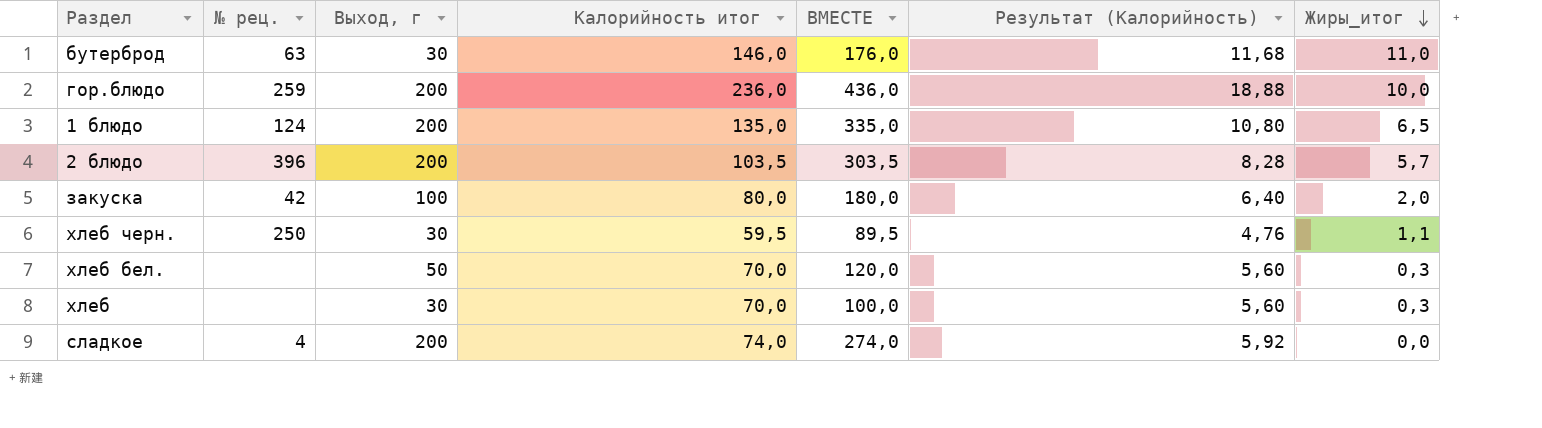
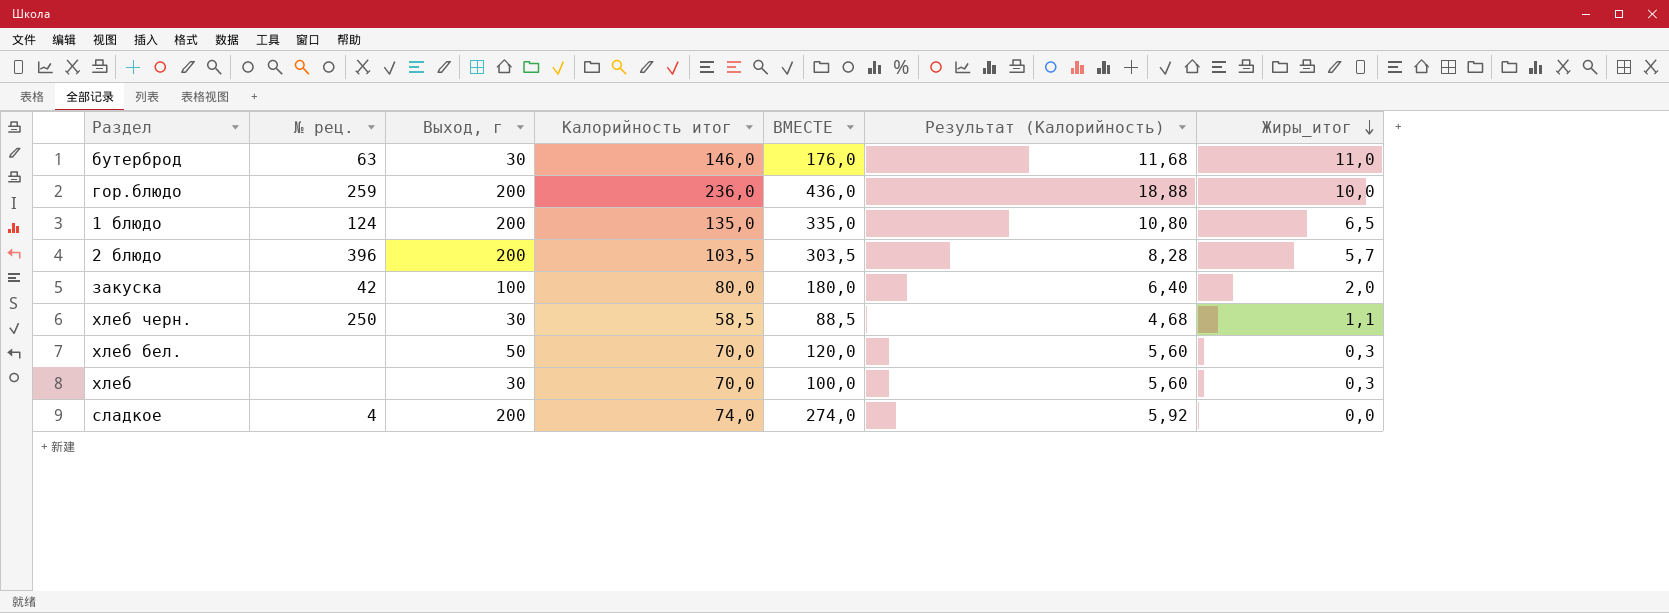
хлеб черн. | Калорийность итог: 59,5 -> 58,5
хлеб черн. | ВМЕСТЕ: 89,5 -> 88,5
хлеб черн. | Результат (Калорийность): 4,76 -> 4,68

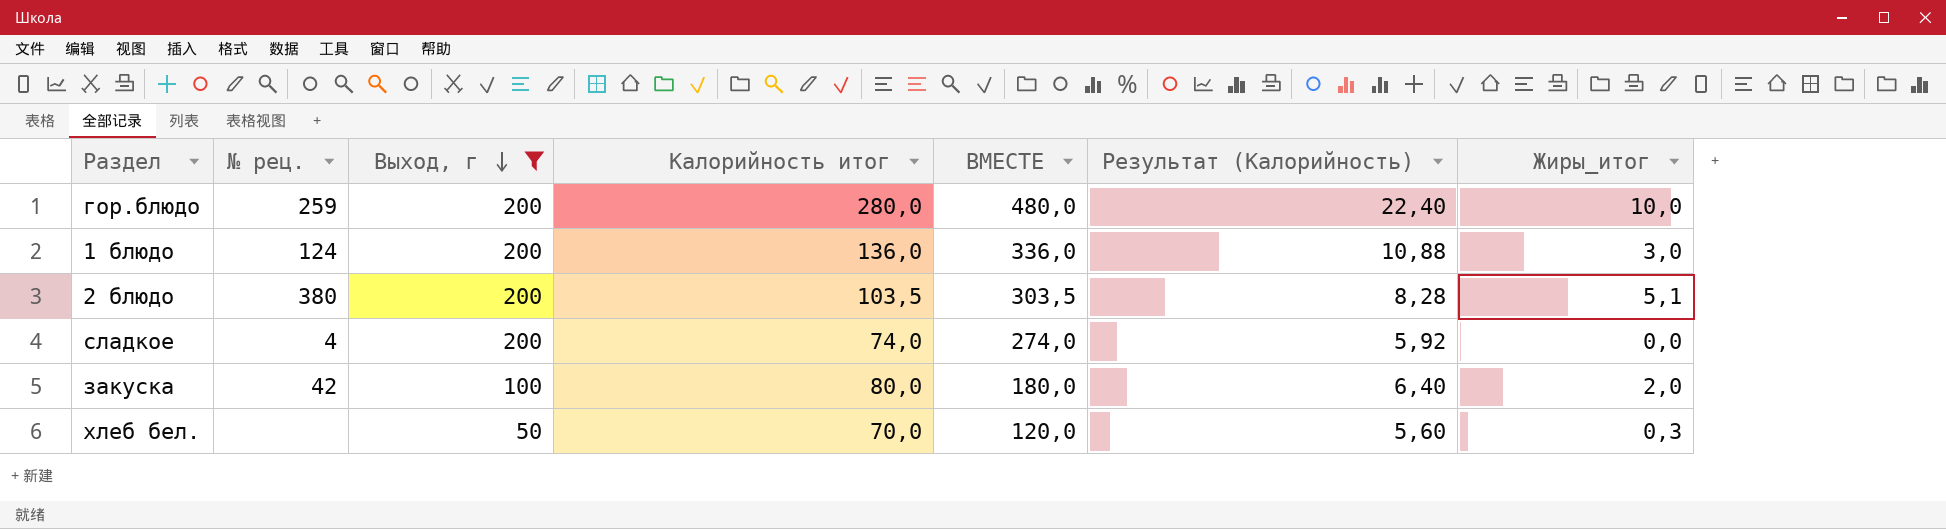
filter: none -> Выход, г != 30
row order: Жиры_итог descending -> Выход, г descending
гор.блюдо | Калорийность итог: 236,0 -> 280,0
гор.блюдо | ВМЕСТЕ: 436,0 -> 480,0
гор.блюдо | Результат (Калорийность): 18,88 -> 22,40
1 блюдо | Калорийность итог: 135,0 -> 136,0
1 блюдо | ВМЕСТЕ: 335,0 -> 336,0
1 блюдо | Результат (Калорийность): 10,80 -> 10,88
1 блюдо | Жиры_итог: 6,5 -> 3,0
2 блюдо | № рец.: 396 -> 380
2 блюдо | Жиры_итог: 5,7 -> 5,1

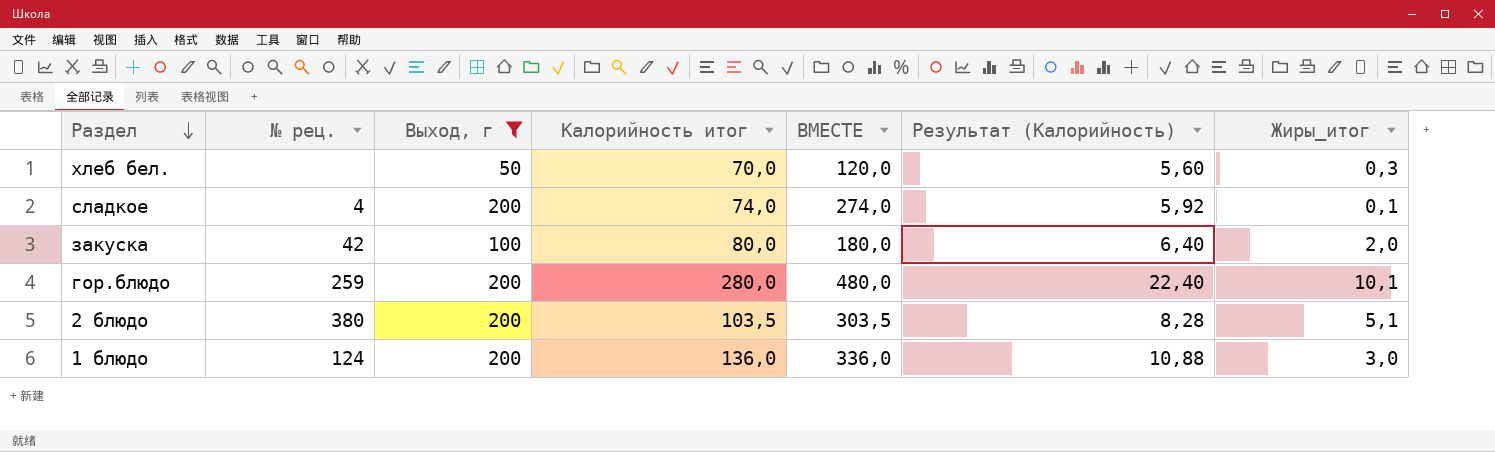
row order: Выход, г descending -> Раздел descending
сладкое | Жиры_итог: 0,0 -> 0,1
гор.блюдо | Жиры_итог: 10,0 -> 10,1

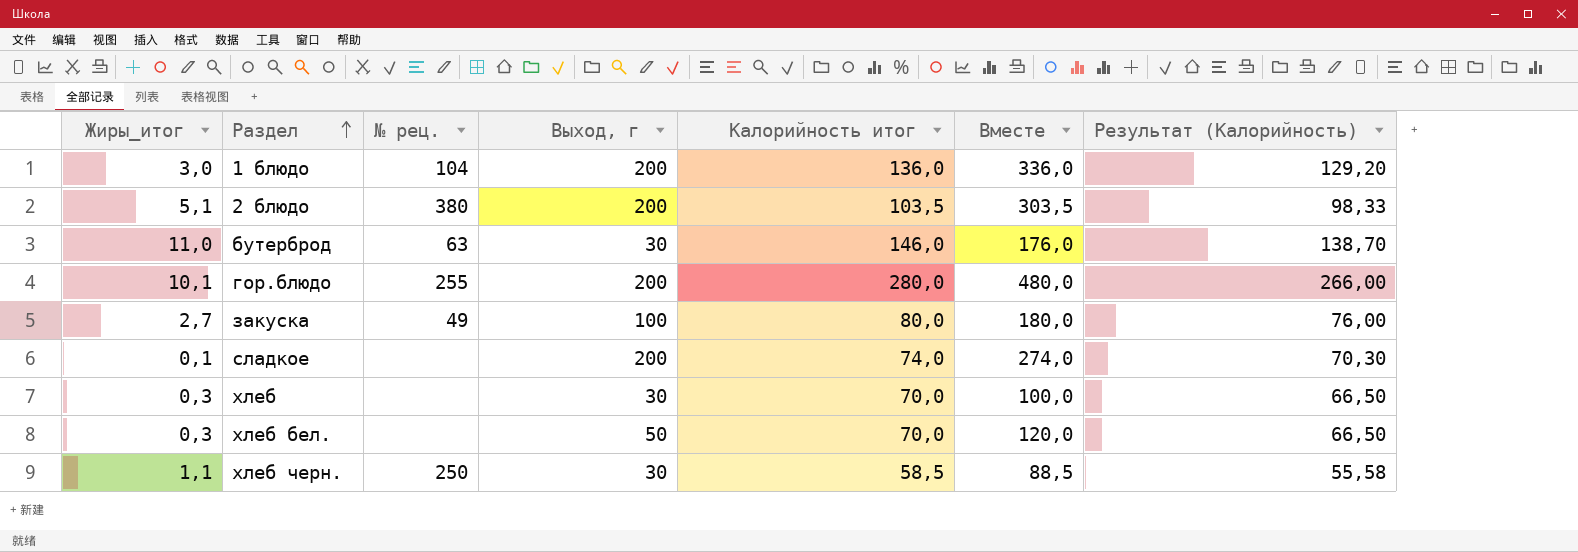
filter: Выход, г != 30 -> none
row order: Раздел descending -> Раздел ascending
column Жиры_итог | position: 7 -> 1
column name: ВМЕСТЕ -> Вместе
column Результат (Калорийность) | formula: [Калорийность итог] * 0,08 -> [Калорийность итог] * 0,95
1 блюдо | № рец.: 124 -> 104
гор.блюдо | № рец.: 259 -> 255
закуска | Жиры_итог: 2,0 -> 2,7
закуска | № рец.: 42 -> 49
сладкое | № рец.: 4 -> none

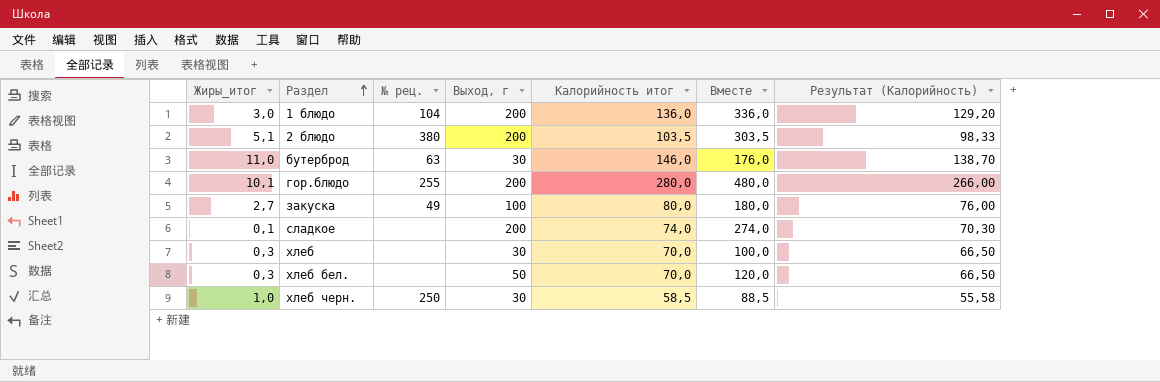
хлеб черн. | Жиры_итог: 1,1 -> 1,0

